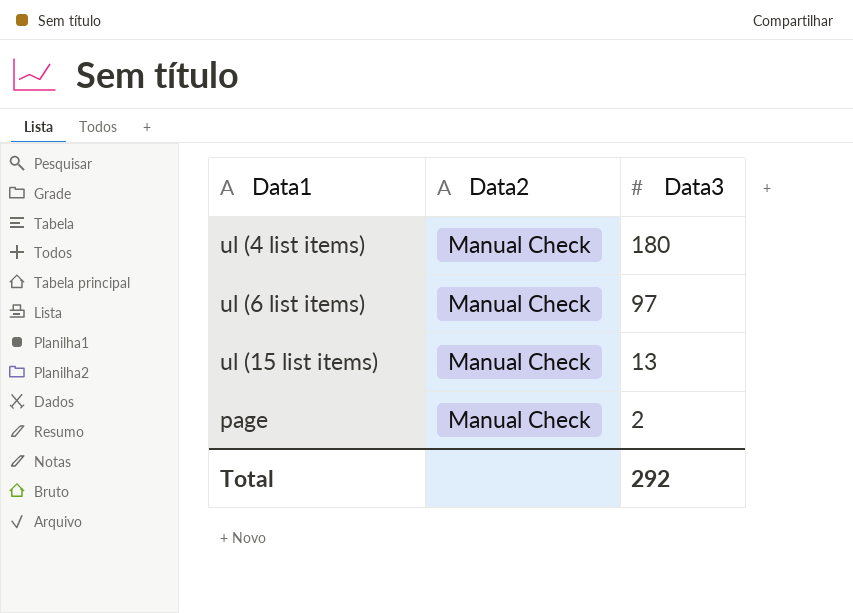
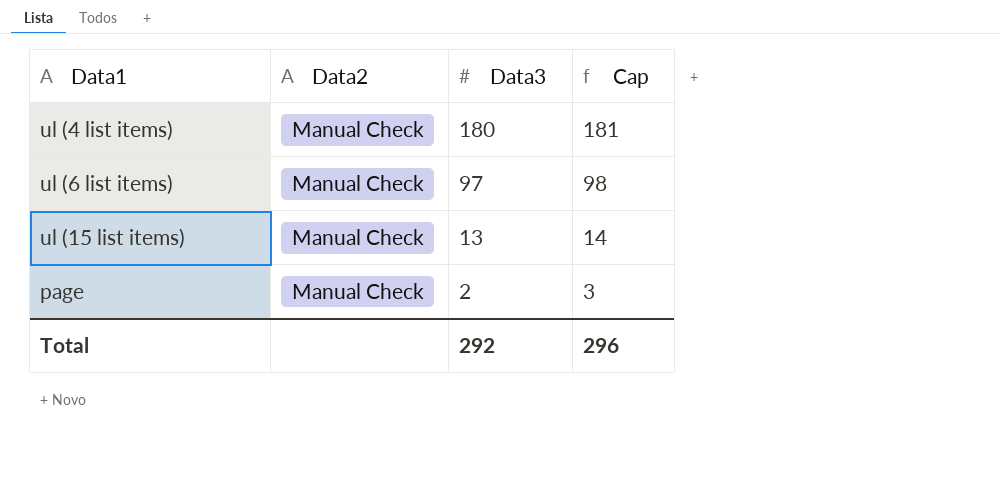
column Cap | formula: none -> [Data3] + 1

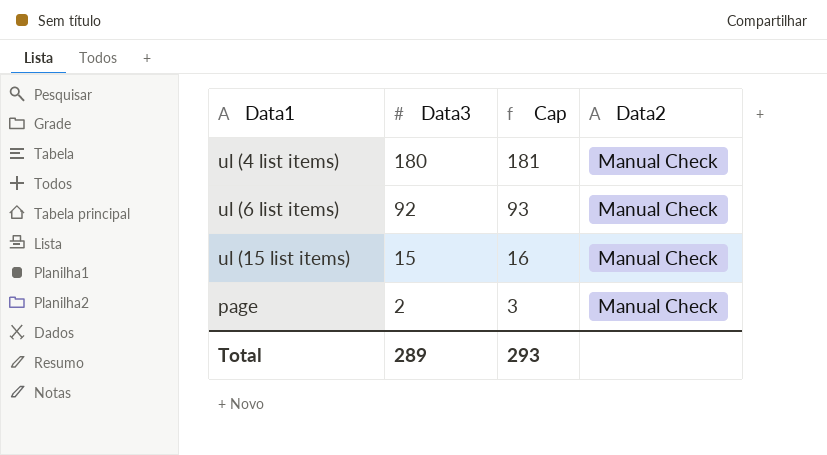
column Data2 | position: 2 -> 4
ul (6 list items) | Data3: 97 -> 92
ul (6 list items) | Cap: 98 -> 93
ul (15 list items) | Data3: 13 -> 15
ul (15 list items) | Cap: 14 -> 16
Total | Data3: 292 -> 289
Total | Cap: 296 -> 293

